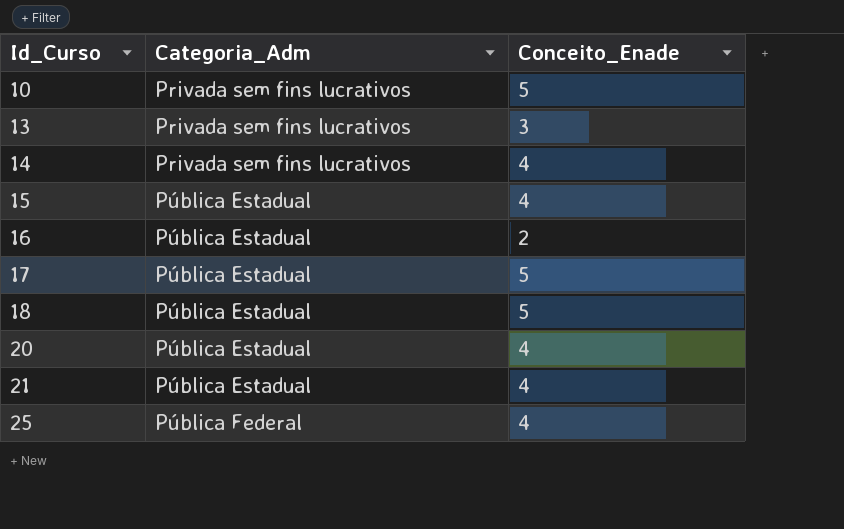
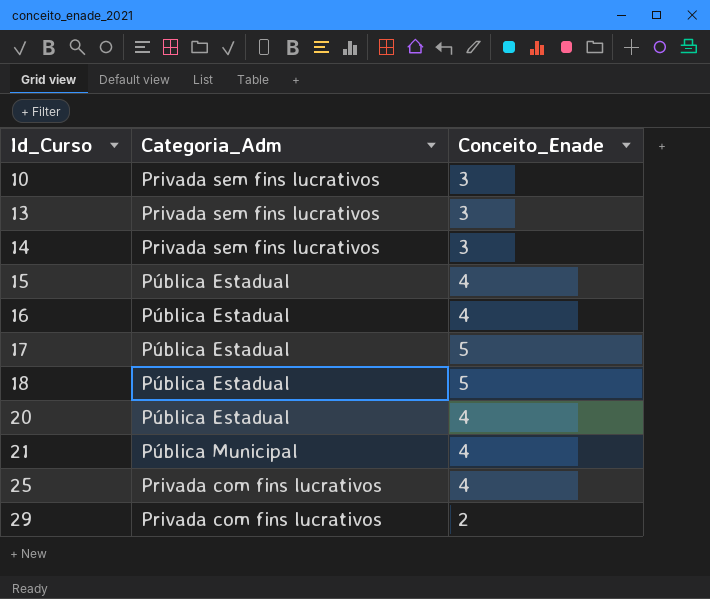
10 | Conceito_Enade: 5 -> 3
14 | Conceito_Enade: 4 -> 3
16 | Conceito_Enade: 2 -> 4
21 | Categoria_Adm: Pública Estadual -> Pública Municipal
25 | Categoria_Adm: Pública Federal -> Privada com fins lucrativos
row 29: none -> Privada com fins lucrativos | 2

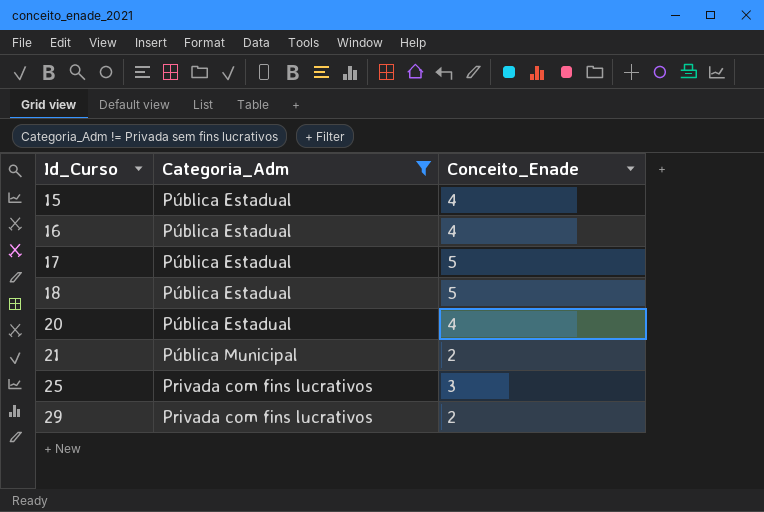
filter: none -> Categoria_Adm != Privada sem fins lucrativos
21 | Conceito_Enade: 4 -> 2
25 | Conceito_Enade: 4 -> 3

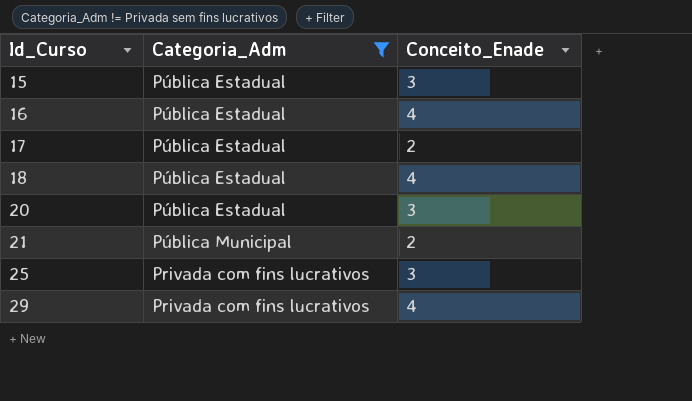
15 | Conceito_Enade: 4 -> 3
17 | Conceito_Enade: 5 -> 2
18 | Conceito_Enade: 5 -> 4
20 | Conceito_Enade: 4 -> 3
29 | Conceito_Enade: 2 -> 4

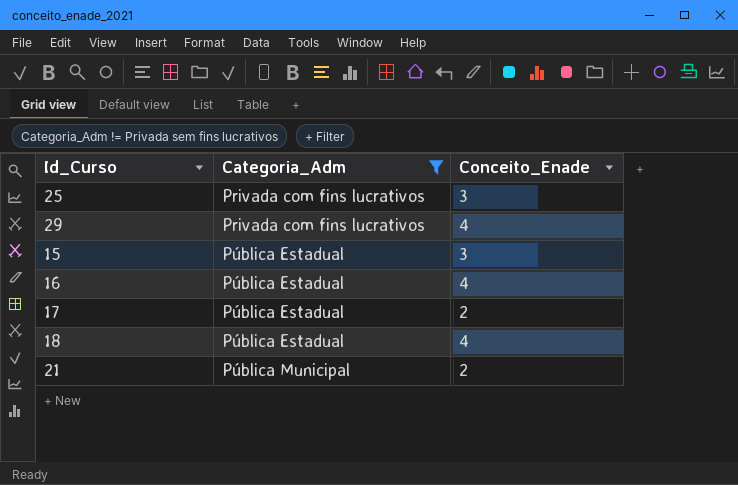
row order: Id_Curso ascending -> Categoria_Adm ascending
row 20: Pública Estadual | 3 -> none

